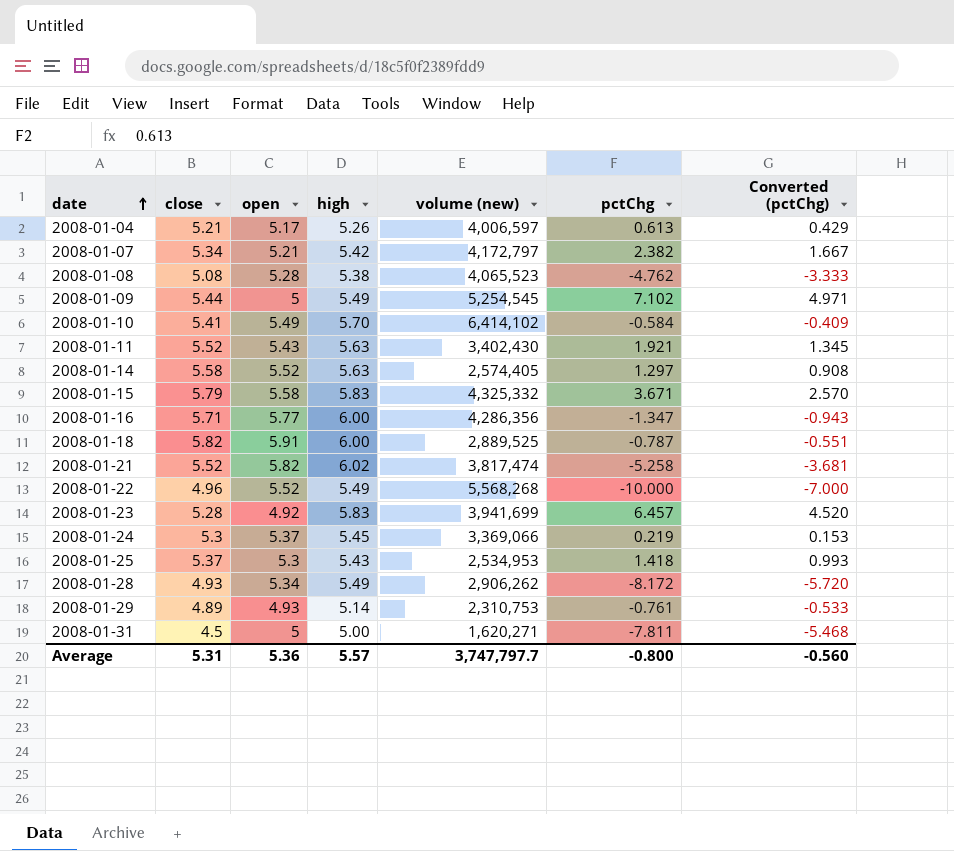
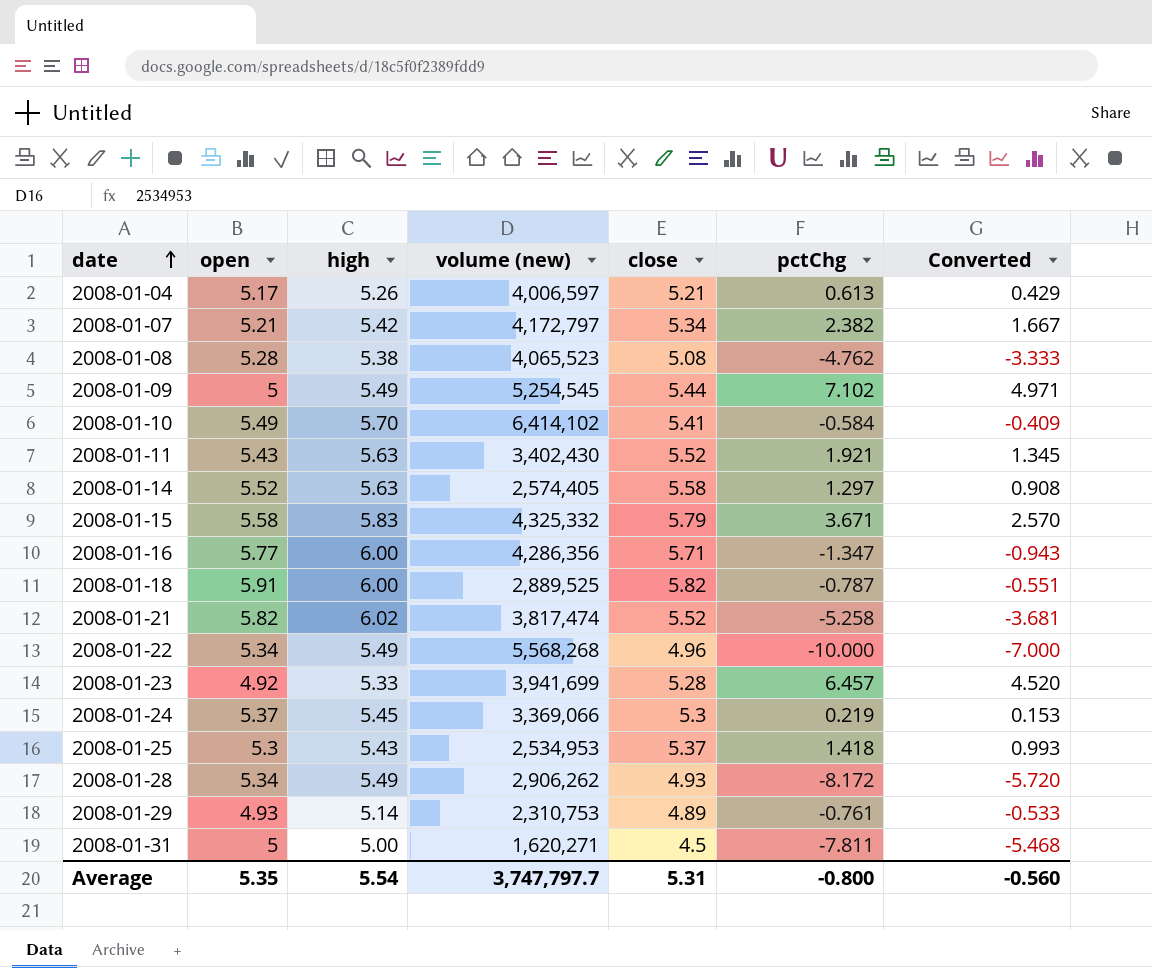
column close | position: 2 -> 5
column name: Converted (pctChg) -> Converted
2008-01-22 | open: 5.52 -> 5.34
2008-01-23 | high: 5.83 -> 5.33
Average | open: 5.36 -> 5.35
Average | high: 5.57 -> 5.54

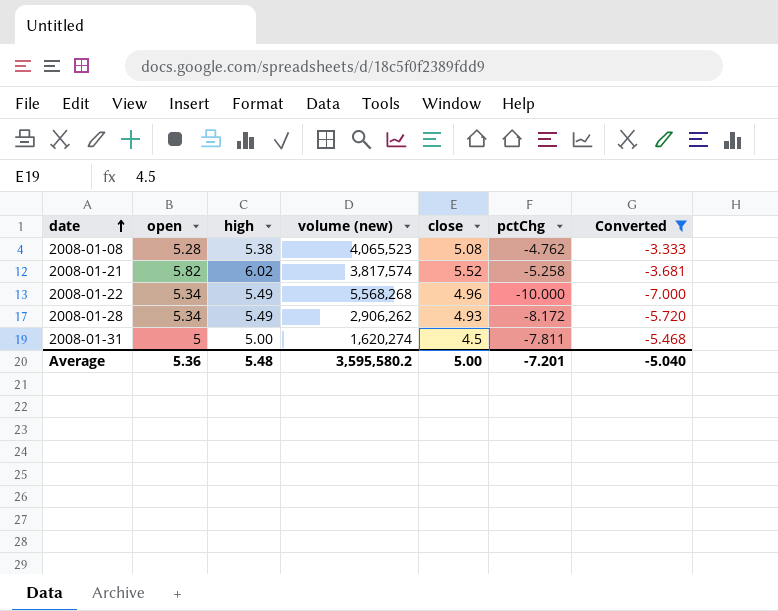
filter: none -> Converted <= -3.333
2008-01-21 | volume (new): 3,817,474 -> 3,817,574
2008-01-31 | volume (new): 1,620,271 -> 1,620,274
Average | open: 5.35 -> 5.36
Average | high: 5.54 -> 5.48
Average | volume (new): 3,747,797.7 -> 3,595,580.2
Average | close: 5.31 -> 5.00
Average | pctChg: -0.800 -> -7.201
Average | Converted: -0.560 -> -5.040

